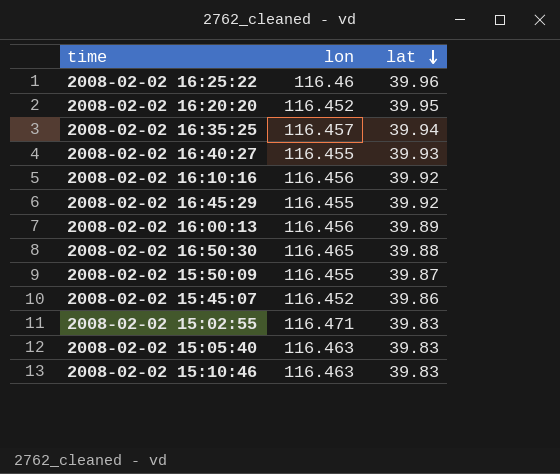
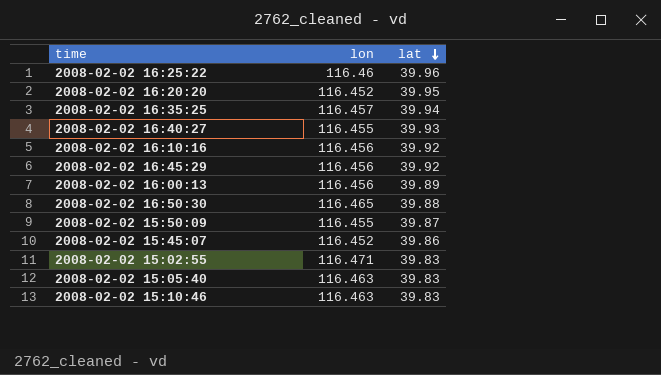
2008-02-02 16:45:29 | lon: 116.455 -> 116.456

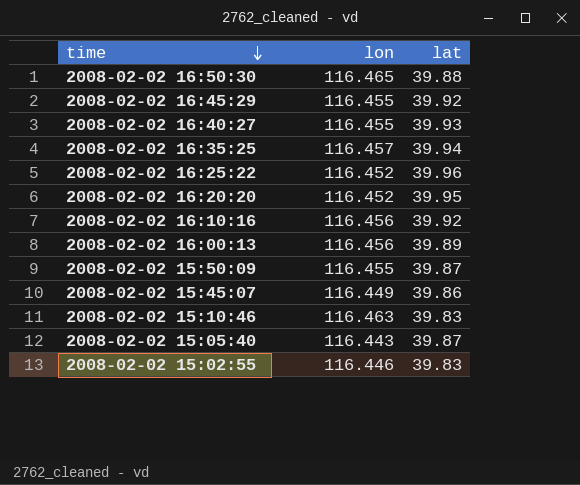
row order: lat descending -> time descending
2008-02-02 16:45:29 | lon: 116.456 -> 116.455
2008-02-02 16:25:22 | lon: 116.46 -> 116.452
2008-02-02 15:45:07 | lon: 116.452 -> 116.449
2008-02-02 15:05:40 | lon: 116.463 -> 116.443
2008-02-02 15:05:40 | lat: 39.83 -> 39.87
2008-02-02 15:02:55 | lon: 116.471 -> 116.446

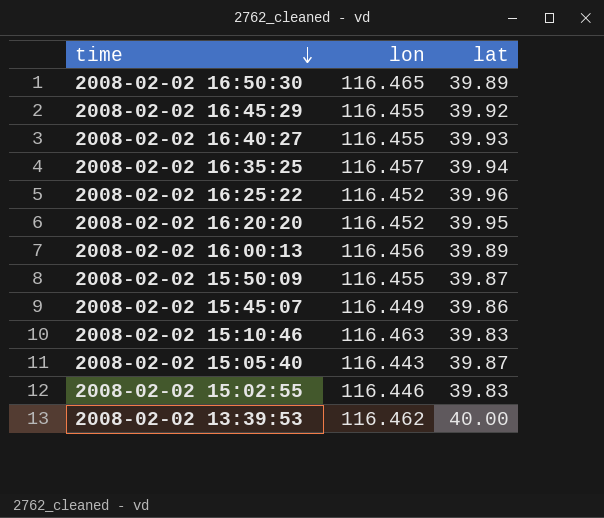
row 2008-02-02 16:10:16: 116.456 | 39.92 -> none
2008-02-02 16:50:30 | lat: 39.88 -> 39.89
row 2008-02-02 13:39:53: none -> 116.462 | 40.00

